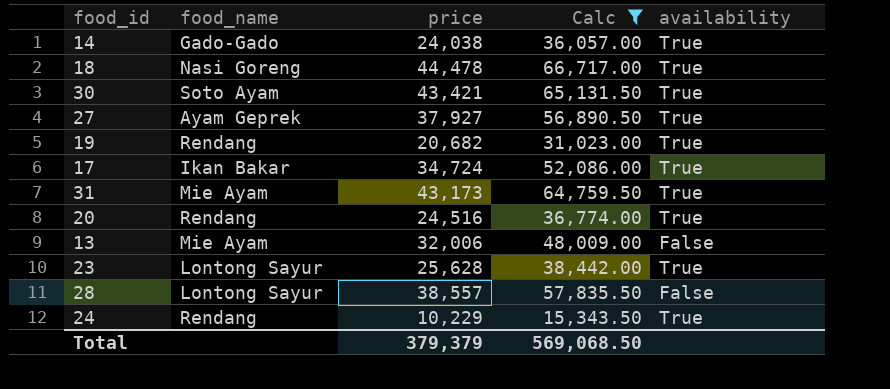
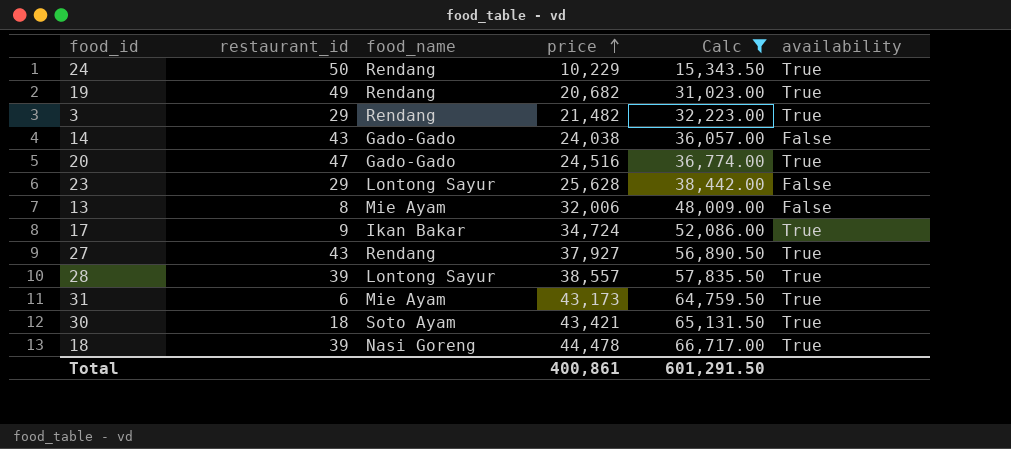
row order: none -> price ascending
column restaurant_id | position: none -> 2
row 3: none -> 29 | Rendang | 21,482 | 32,223.00 | True
14 | availability: True -> False
20 | food_name: Rendang -> Gado-Gado
23 | availability: True -> False
27 | food_name: Ayam Geprek -> Rendang
28 | availability: False -> True
Total | price: 379,379 -> 400,861
Total | Calc: 569,068.50 -> 601,291.50

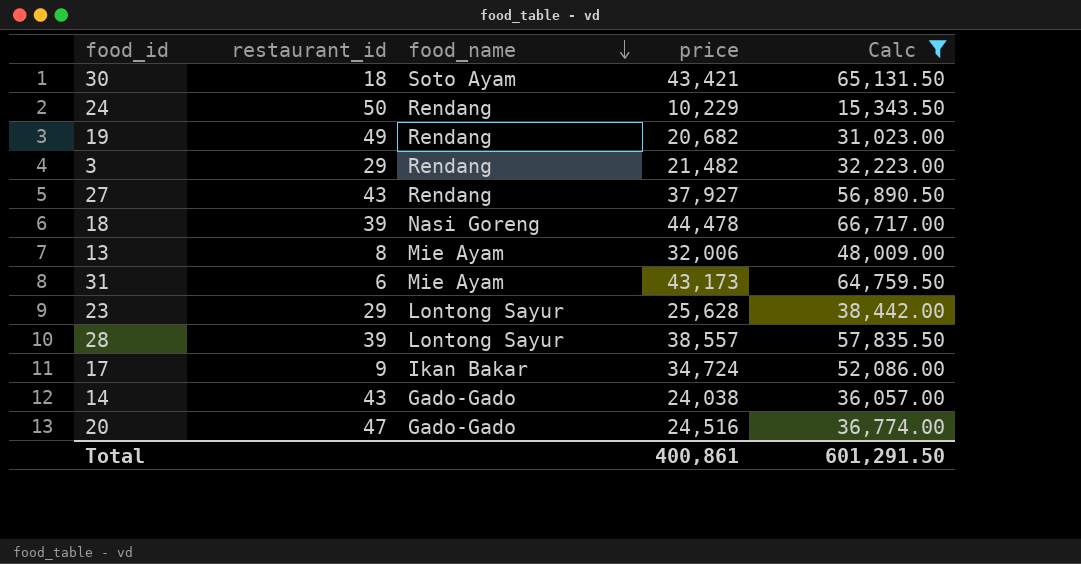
row order: price ascending -> food_name descending
column availability | position: 6 -> none

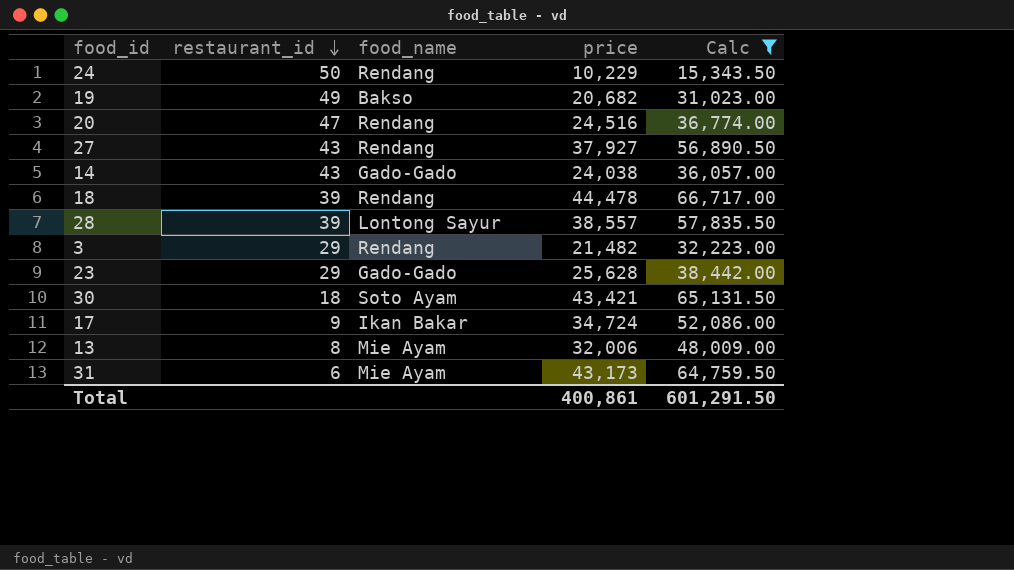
row order: food_name descending -> restaurant_id descending
19 | food_name: Rendang -> Bakso
20 | food_name: Gado-Gado -> Rendang
18 | food_name: Nasi Goreng -> Rendang
23 | food_name: Lontong Sayur -> Gado-Gado

